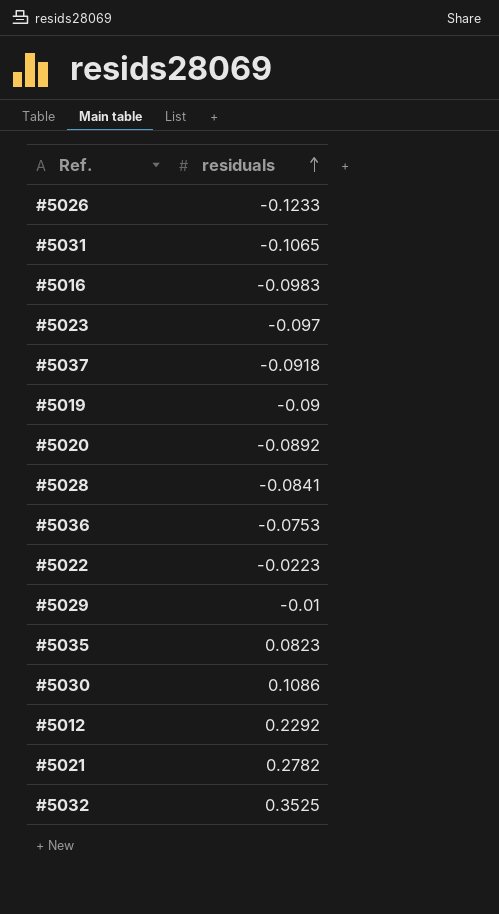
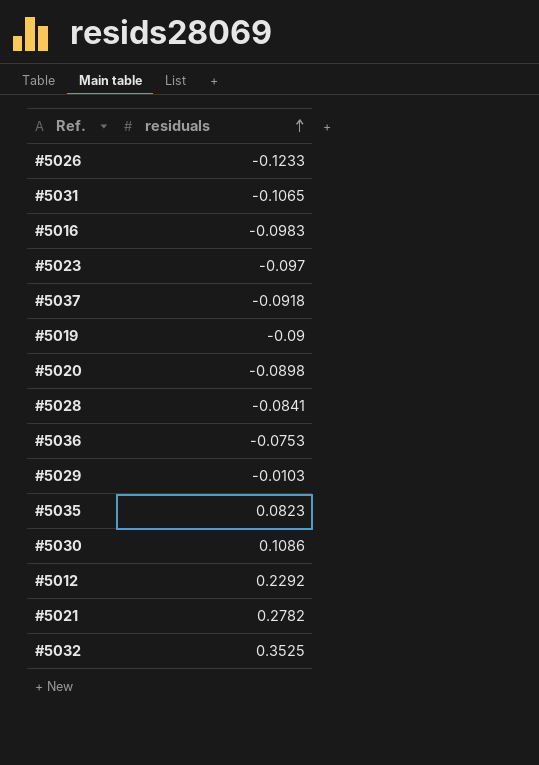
row #5022: -0.0223 -> none
#5020 | residuals: -0.0892 -> -0.0898
#5029 | residuals: -0.01 -> -0.0103

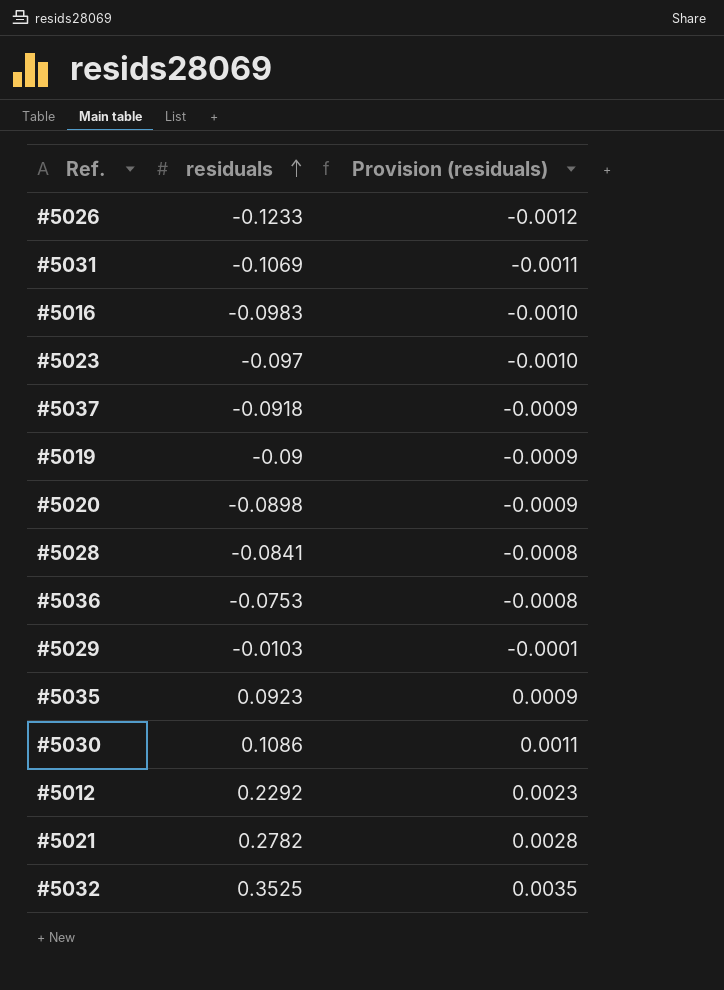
column Provision (residuals) | formula: none -> [residuals] * 0.01
#5031 | residuals: -0.1065 -> -0.1069
#5035 | residuals: 0.0823 -> 0.0923

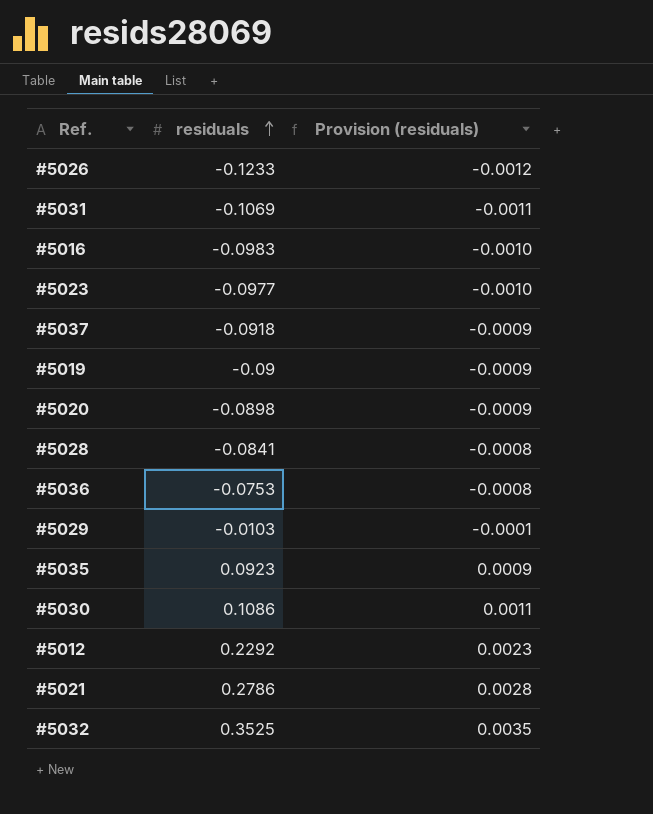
#5023 | residuals: -0.097 -> -0.0977
#5021 | residuals: 0.2782 -> 0.2786

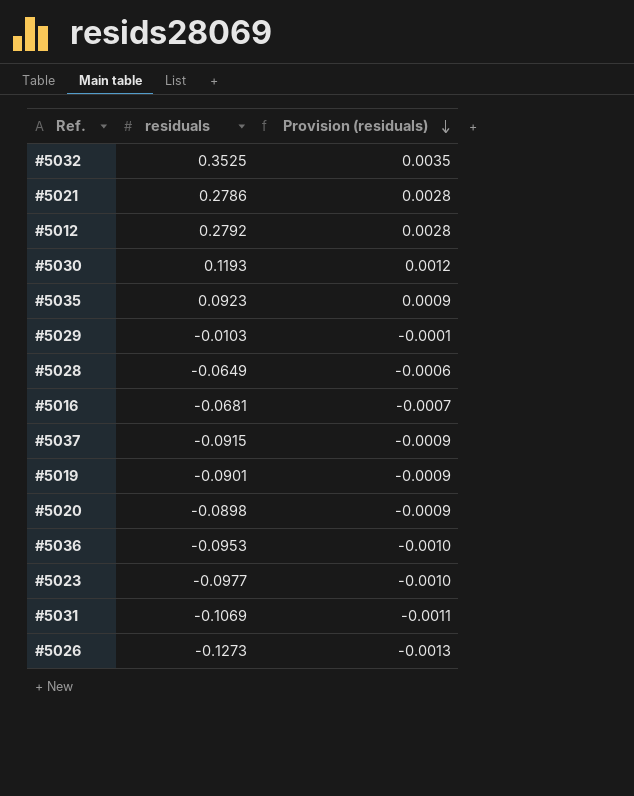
row order: residuals ascending -> Provision (residuals) descending
#5012 | residuals: 0.2292 -> 0.2792
#5012 | Provision (residuals): 0.0023 -> 0.0028
#5030 | residuals: 0.1086 -> 0.1193
#5030 | Provision (residuals): 0.0011 -> 0.0012
#5028 | residuals: -0.0841 -> -0.0649
#5028 | Provision (residuals): -0.0008 -> -0.0006
#5016 | residuals: -0.0983 -> -0.0681
#5016 | Provision (residuals): -0.0010 -> -0.0007
#5037 | residuals: -0.0918 -> -0.0915
#5019 | residuals: -0.09 -> -0.0901
#5036 | residuals: -0.0753 -> -0.0953
#5036 | Provision (residuals): -0.0008 -> -0.0010
#5026 | residuals: -0.1233 -> -0.1273
#5026 | Provision (residuals): -0.0012 -> -0.0013

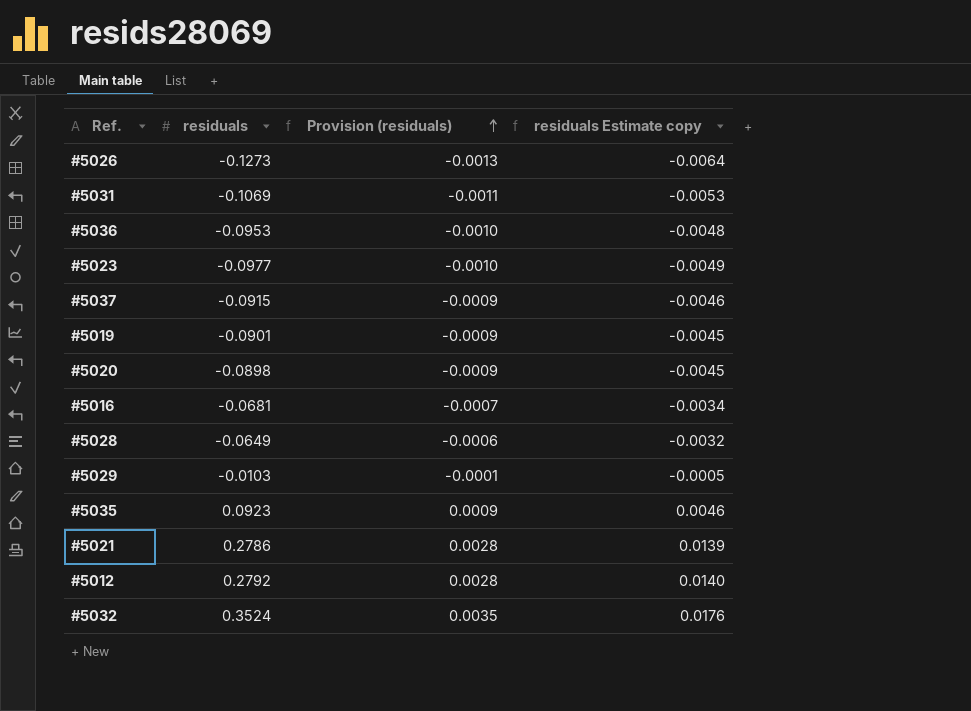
row order: Provision (residuals) descending -> Provision (residuals) ascending
column residuals Estimate copy | formula: none -> [residuals] * 0.05
row #5030: 0.1193 | 0.0012 -> none
#5032 | residuals: 0.3525 -> 0.3524

